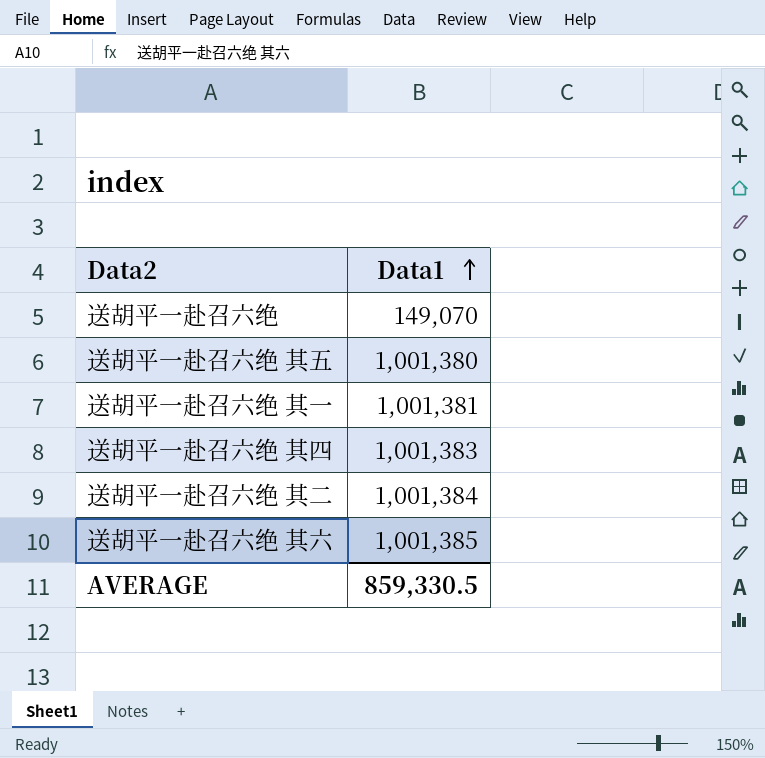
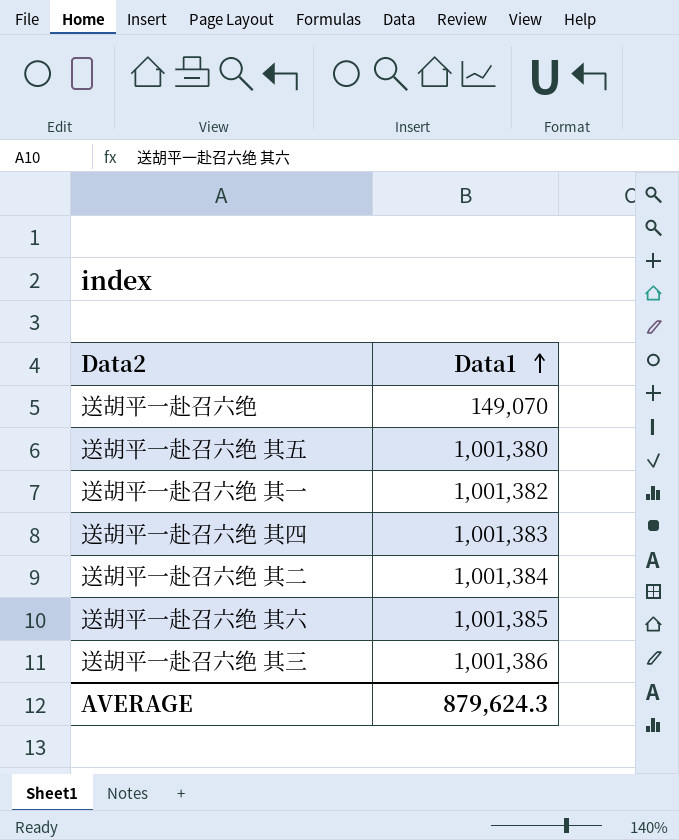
送胡平一赴召六绝 其一 | Data1: 1,001,381 -> 1,001,382
row 送胡平一赴召六绝 其三: none -> 1,001,386
AVERAGE | Data1: 859,330.5 -> 879,624.3

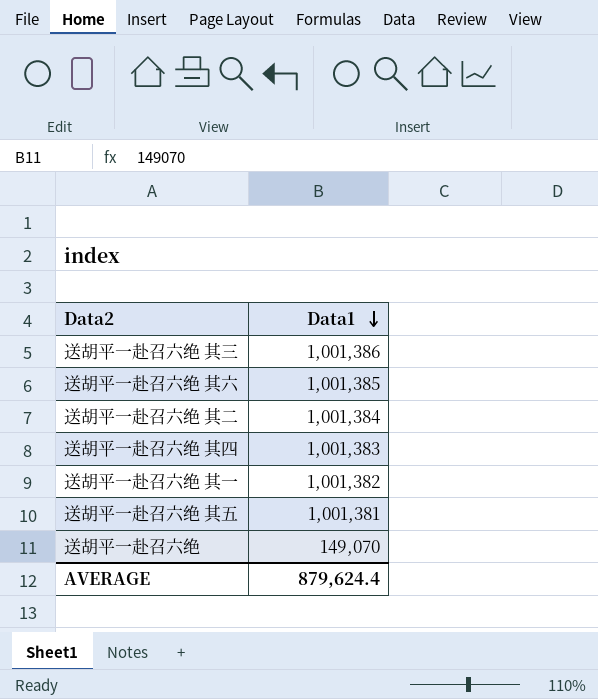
row order: Data1 ascending -> Data1 descending
送胡平一赴召六绝 其五 | Data1: 1,001,380 -> 1,001,381
AVERAGE | Data1: 879,624.3 -> 879,624.4

